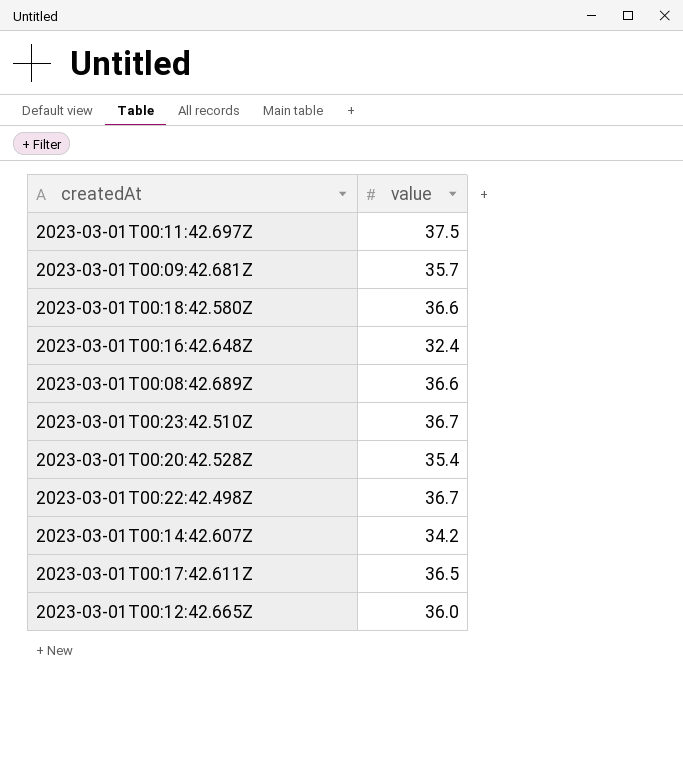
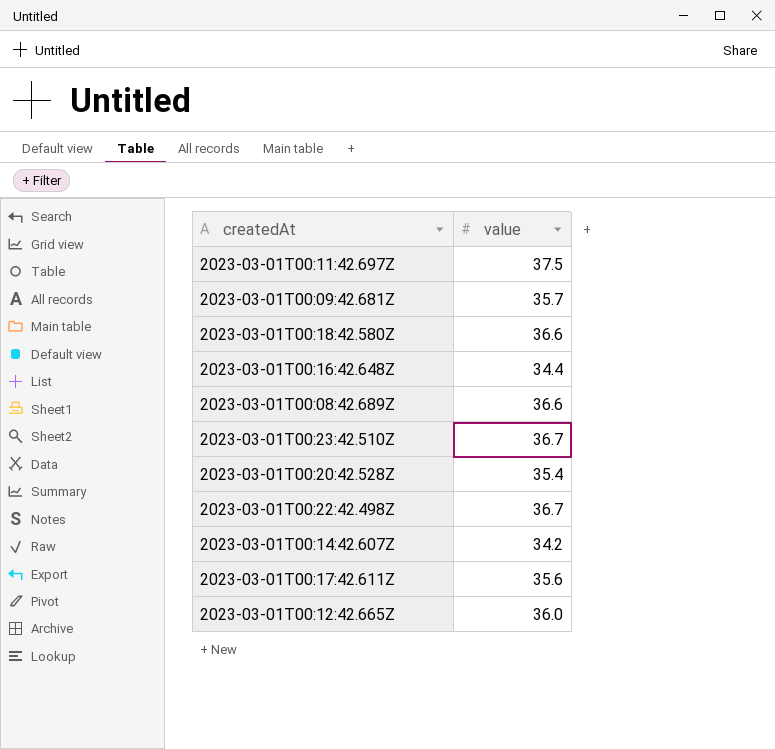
2023-03-01T00:16:42.648Z | value: 32.4 -> 34.4
2023-03-01T00:17:42.611Z | value: 36.5 -> 35.6

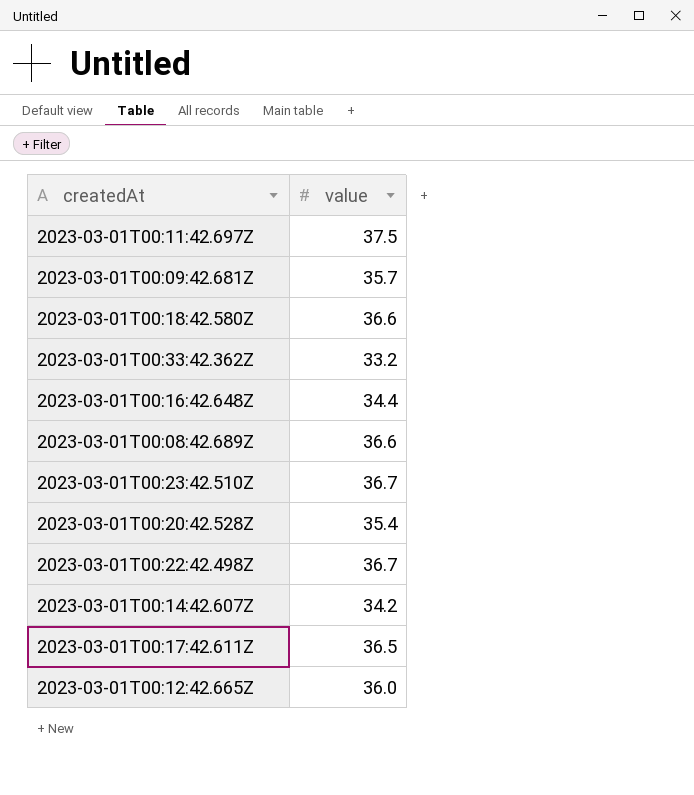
row 2023-03-01T00:33:42.362Z: none -> 33.2
2023-03-01T00:17:42.611Z | value: 35.6 -> 36.5

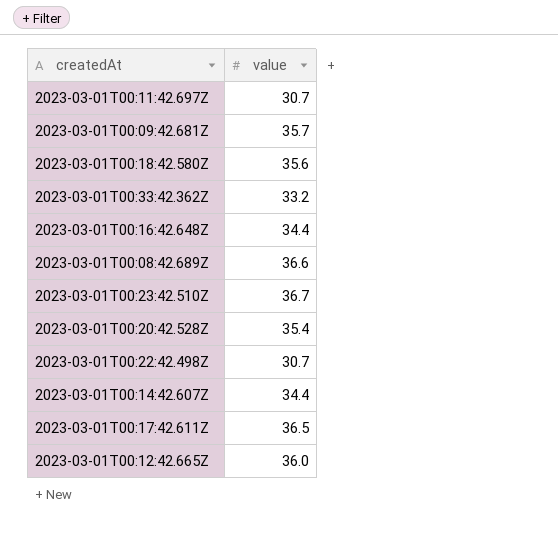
2023-03-01T00:11:42.697Z | value: 37.5 -> 30.7
2023-03-01T00:18:42.580Z | value: 36.6 -> 35.6
2023-03-01T00:22:42.498Z | value: 36.7 -> 30.7
2023-03-01T00:14:42.607Z | value: 34.2 -> 34.4

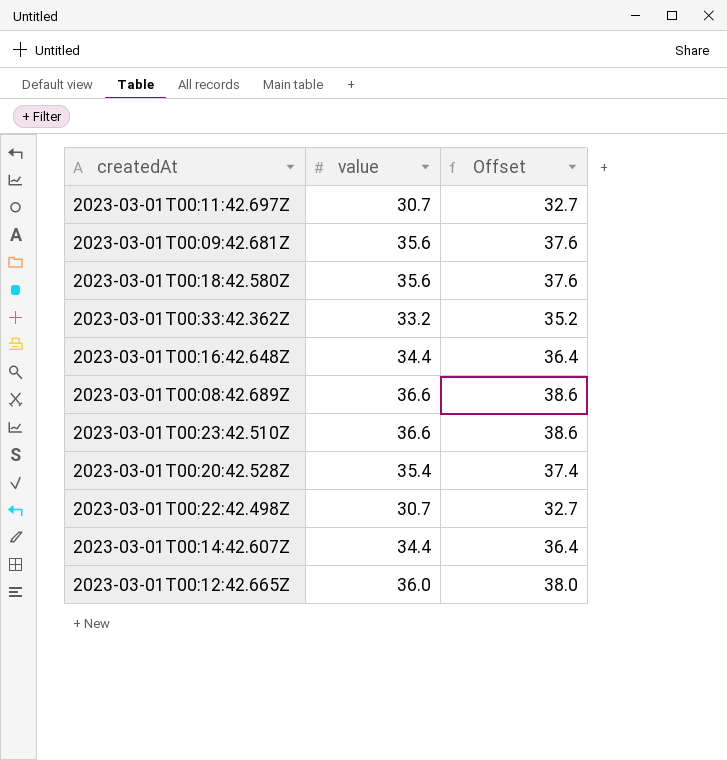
column Offset | formula: none -> [value] + 2
row 2023-03-01T00:17:42.611Z: 36.5 -> none
2023-03-01T00:09:42.681Z | value: 35.7 -> 35.6
2023-03-01T00:23:42.510Z | value: 36.7 -> 36.6

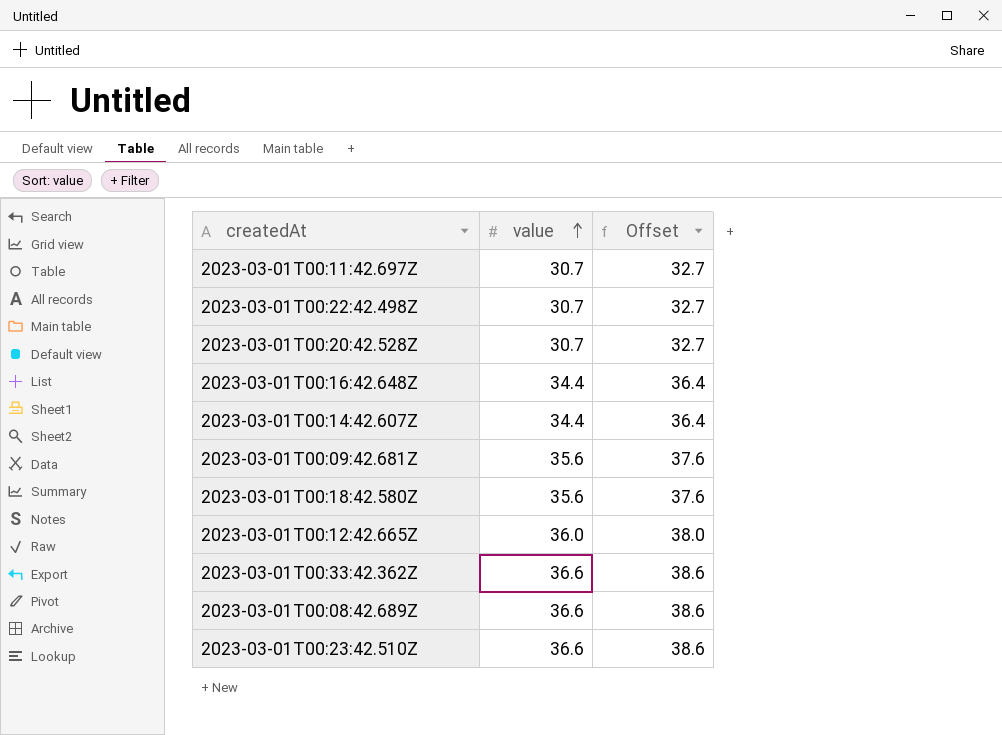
row order: none -> value ascending
2023-03-01T00:20:42.528Z | value: 35.4 -> 30.7
2023-03-01T00:20:42.528Z | Offset: 37.4 -> 32.7
2023-03-01T00:33:42.362Z | value: 33.2 -> 36.6
2023-03-01T00:33:42.362Z | Offset: 35.2 -> 38.6

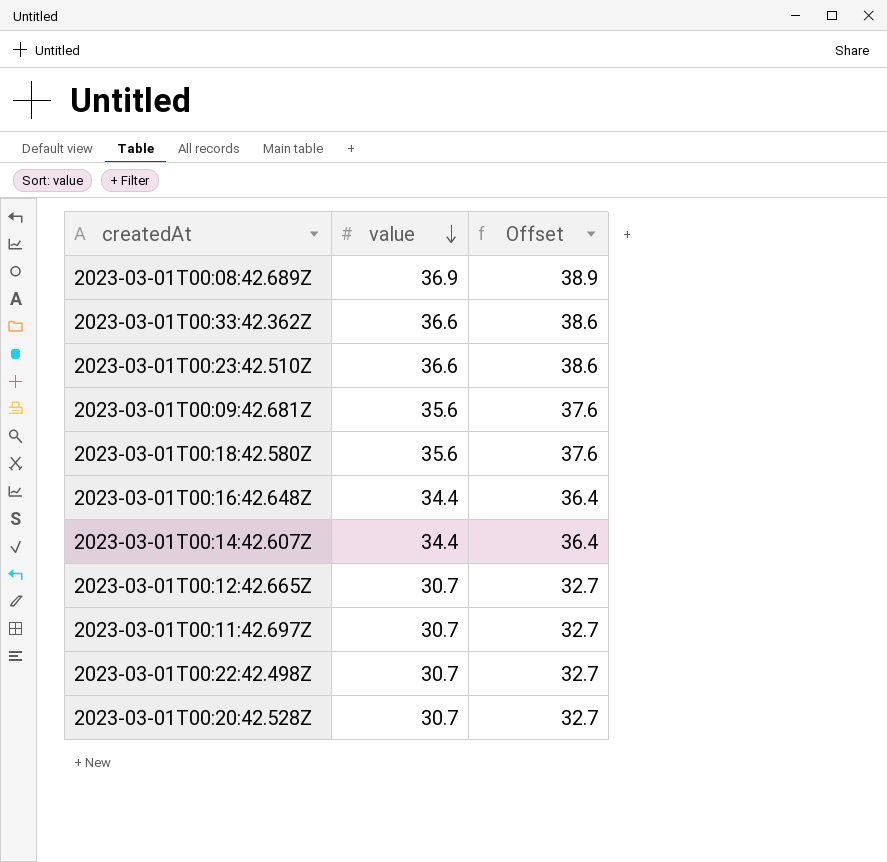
row order: value ascending -> value descending
2023-03-01T00:08:42.689Z | value: 36.6 -> 36.9
2023-03-01T00:08:42.689Z | Offset: 38.6 -> 38.9
2023-03-01T00:12:42.665Z | value: 36.0 -> 30.7
2023-03-01T00:12:42.665Z | Offset: 38.0 -> 32.7

